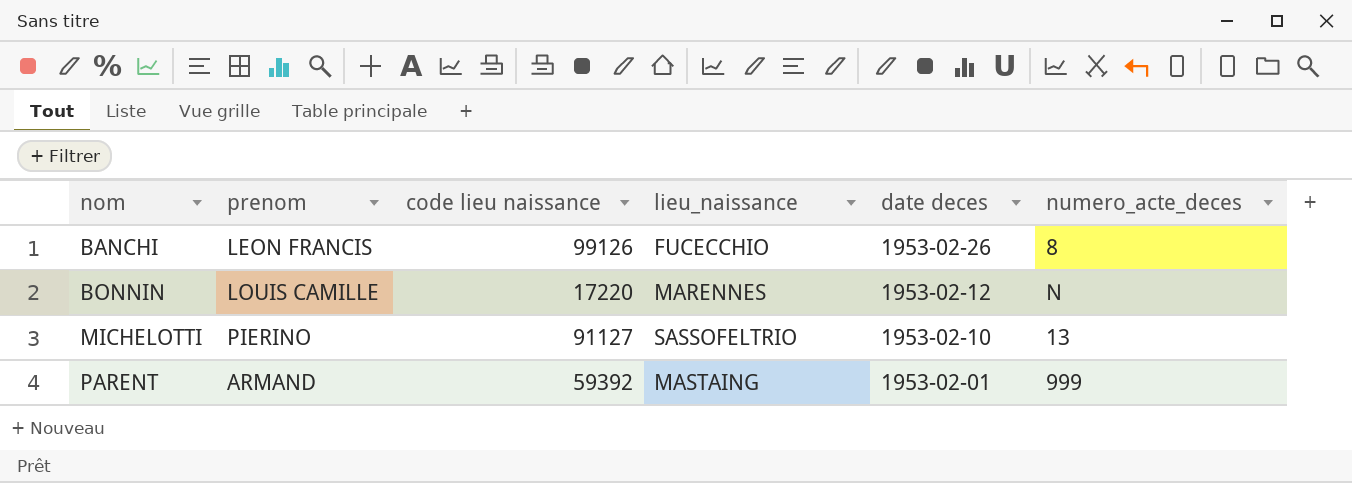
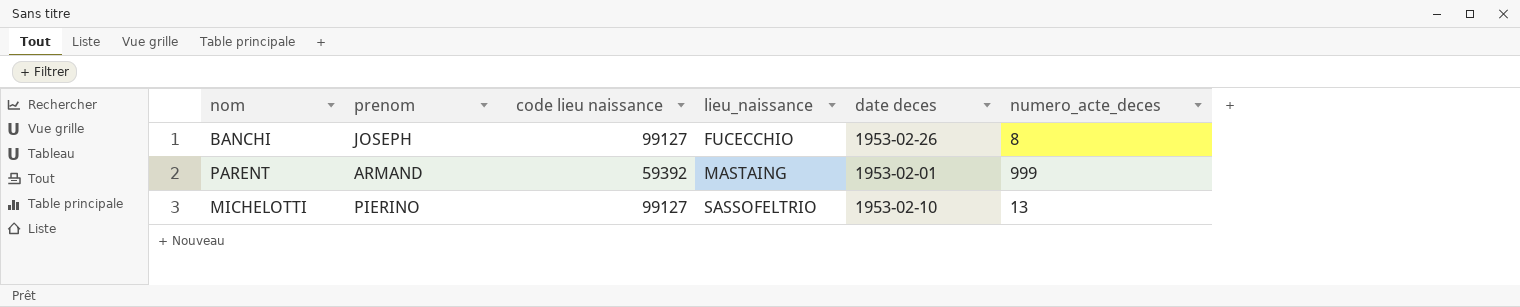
row order: nom ascending -> lieu_naissance ascending
row BONNIN: LOUIS CAMILLE | 17220 | MARENNES | 1953-02-12 | N -> none
BANCHI | prenom: LEON FRANCIS -> JOSEPH
BANCHI | code lieu naissance: 99126 -> 99127
MICHELOTTI | code lieu naissance: 91127 -> 99127

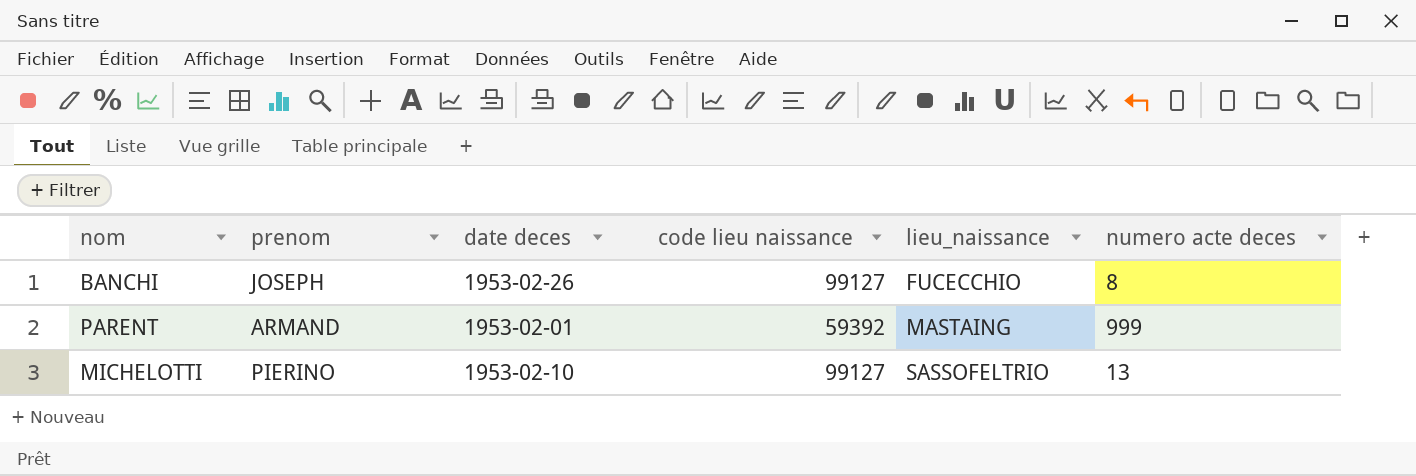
column date deces | position: 5 -> 3
column name: numero_acte_deces -> numero acte deces

